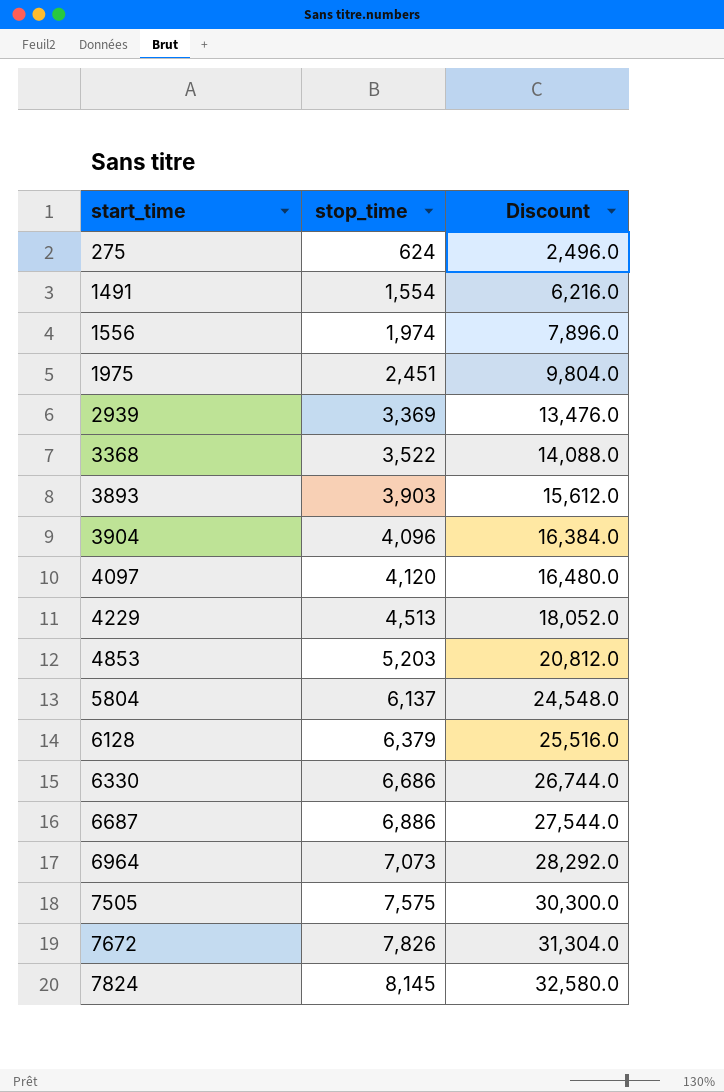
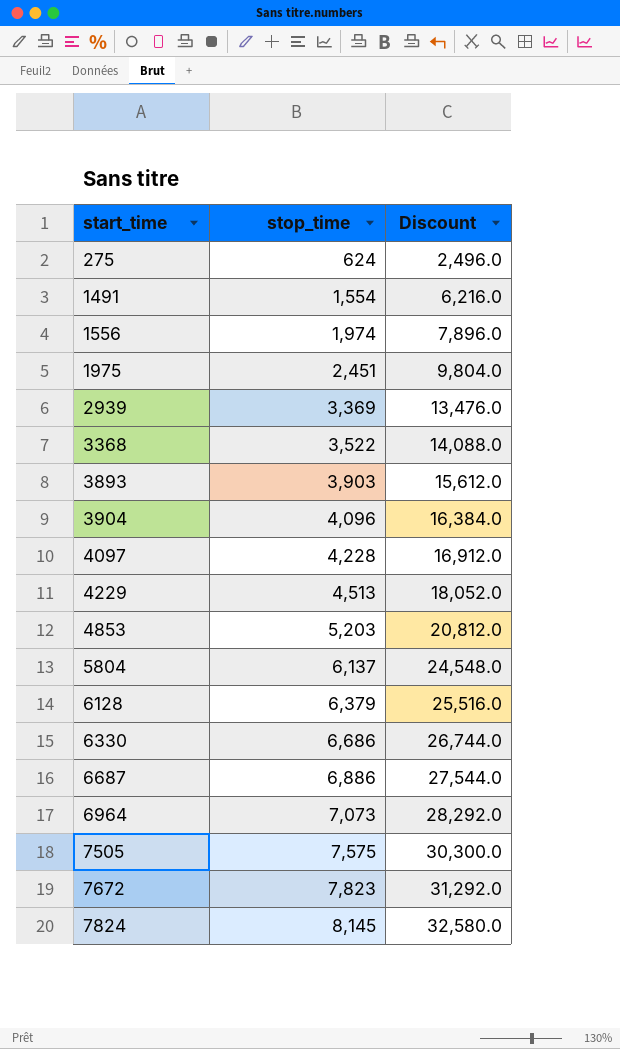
4097 | stop_time: 4,120 -> 4,228
4097 | Discount: 16,480.0 -> 16,912.0
7672 | stop_time: 7,826 -> 7,823
7672 | Discount: 31,304.0 -> 31,292.0

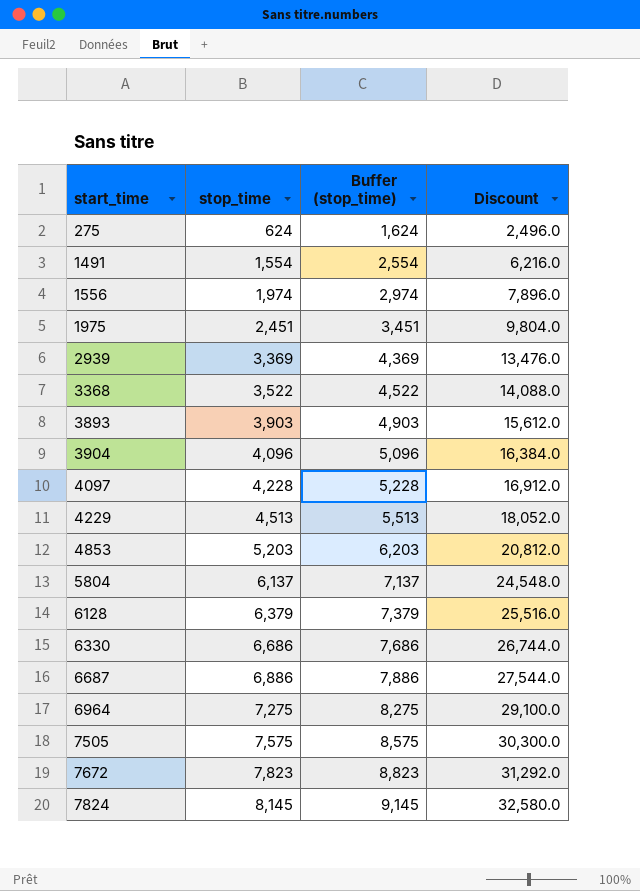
column Buffer (stop_time) | formula: none -> [stop_time] + 1000
6964 | stop_time: 7,073 -> 7,275
6964 | Discount: 28,292.0 -> 29,100.0

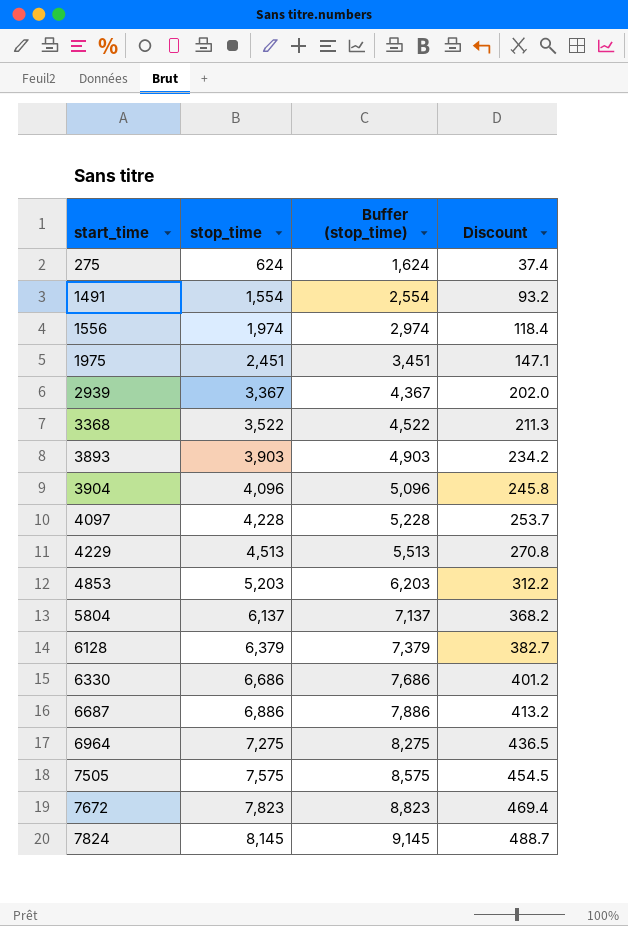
column Discount | formula: [stop_time] * 4 -> [stop_time] * 0.06
2939 | stop_time: 3,369 -> 3,367
2939 | Buffer (stop_time): 4,369 -> 4,367

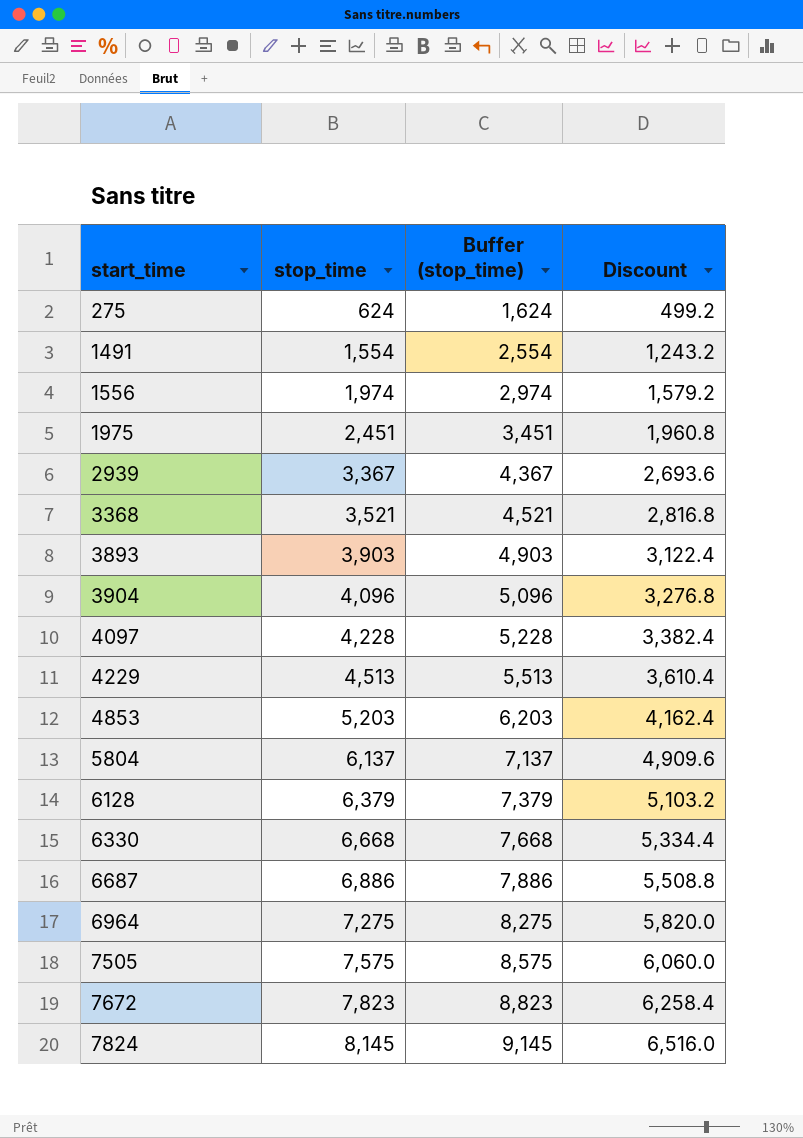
column Discount | formula: [stop_time] * 0.06 -> [stop_time] * 0.8
3368 | stop_time: 3,522 -> 3,521
3368 | Buffer (stop_time): 4,522 -> 4,521
6330 | stop_time: 6,686 -> 6,668
6330 | Buffer (stop_time): 7,686 -> 7,668

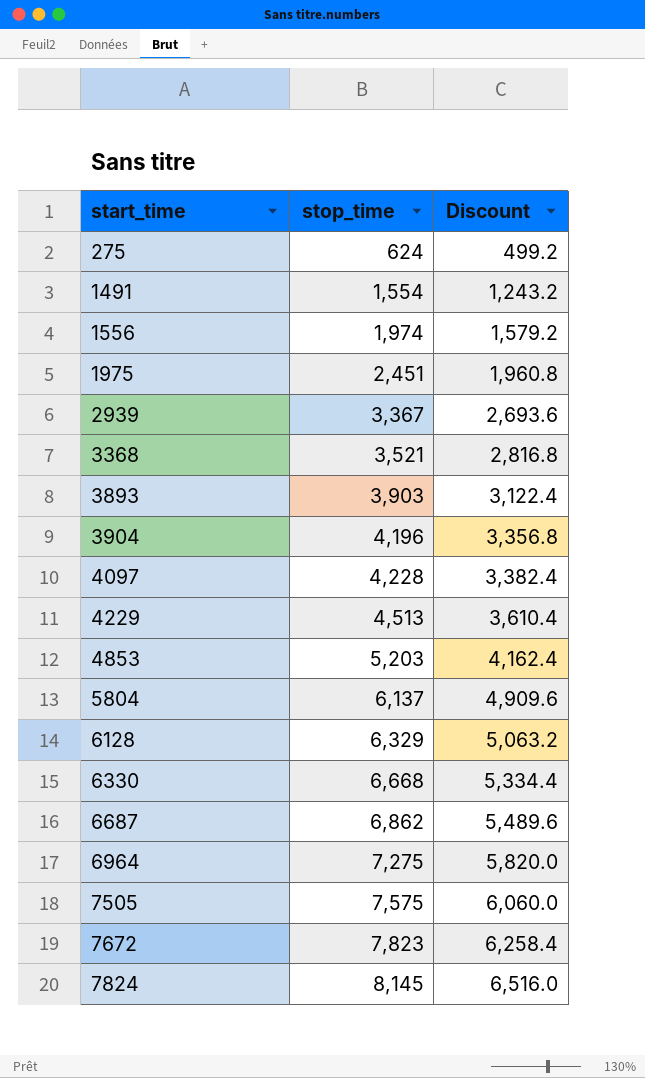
column Buffer (stop_time) | formula: [stop_time] + 1000 -> none
3904 | stop_time: 4,096 -> 4,196
3904 | Discount: 3,276.8 -> 3,356.8
6128 | stop_time: 6,379 -> 6,329
6128 | Discount: 5,103.2 -> 5,063.2
6687 | stop_time: 6,886 -> 6,862
6687 | Discount: 5,508.8 -> 5,489.6

